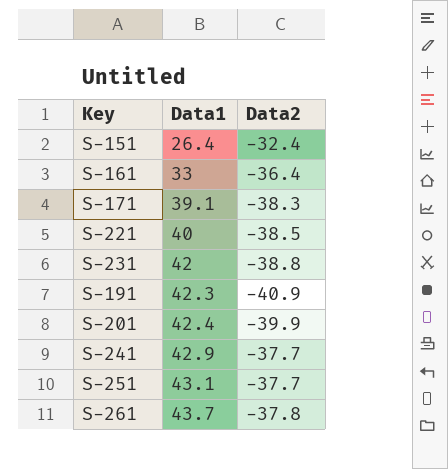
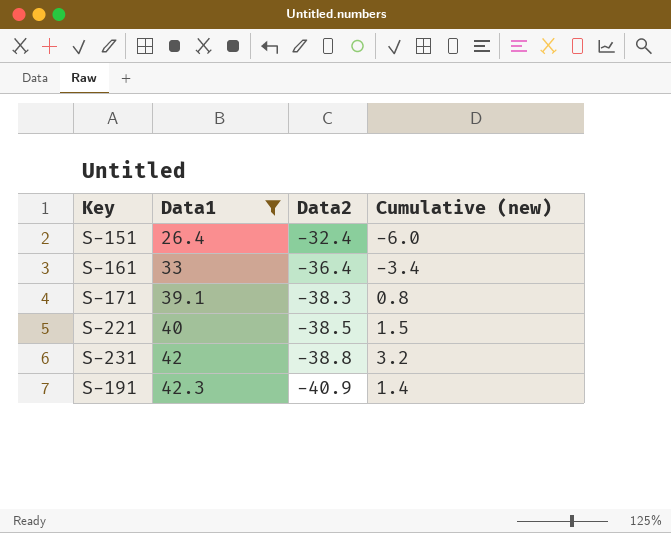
filter: none -> Data1 <= 42.3
column Cumulative (new) | formula: none -> [Data1] + [Data2]

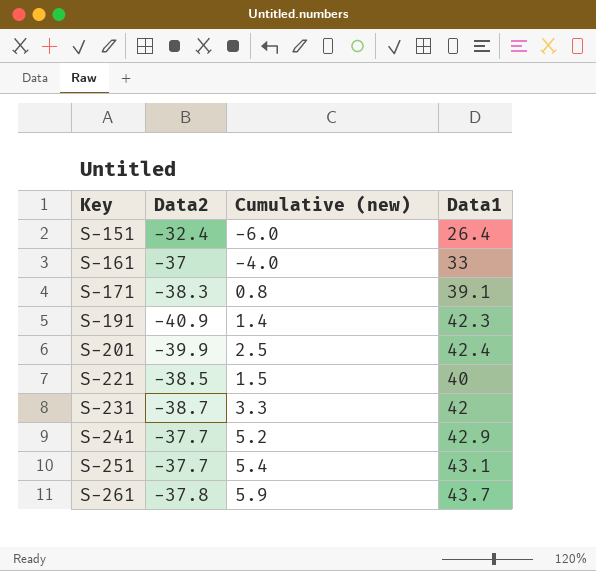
filter: Data1 <= 42.3 -> none
row order: Data1 ascending -> Key ascending
column Data1 | position: 2 -> 4
S-161 | Data2: -36.4 -> -37
S-161 | Cumulative (new): -3.4 -> -4.0
S-231 | Data2: -38.8 -> -38.7
S-231 | Cumulative (new): 3.2 -> 3.3

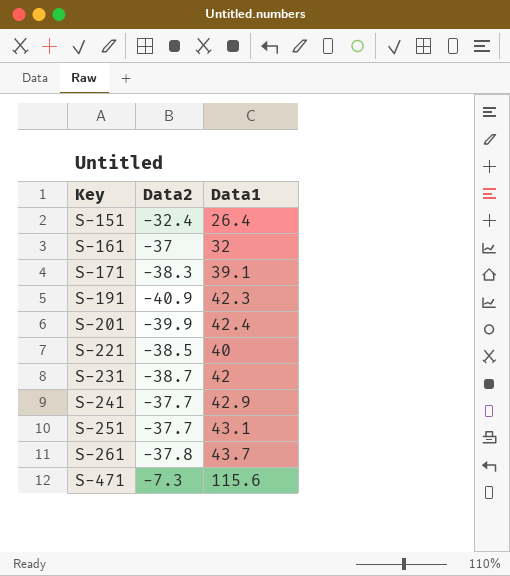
column Cumulative (new) | formula: [Data2] + [Data1] -> none
S-161 | Data1: 33 -> 32
row S-471: none -> -7.3 | 115.6

